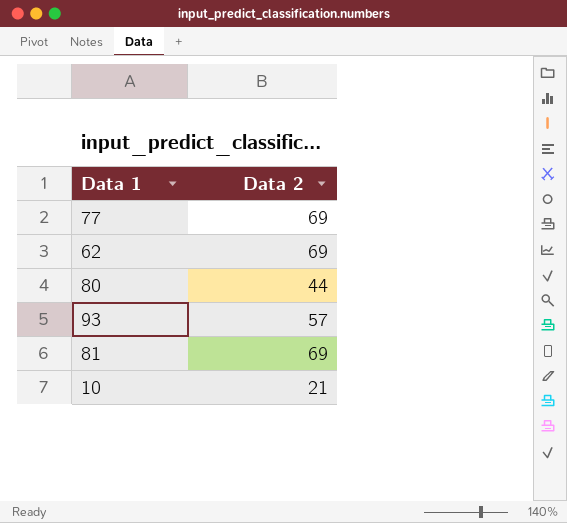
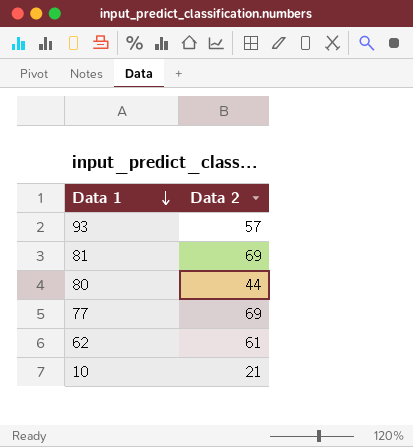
row order: none -> Data 1 descending
62 | Data 2: 69 -> 61

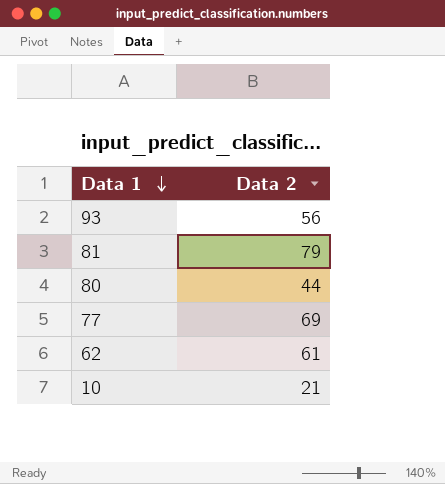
93 | Data 2: 57 -> 56
81 | Data 2: 69 -> 79

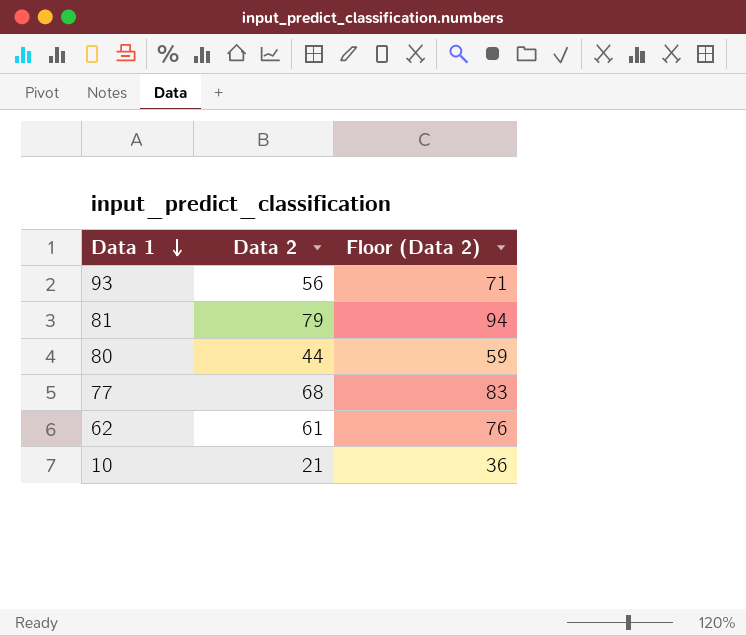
column Floor (Data 2) | formula: none -> [Data 2] + 15
77 | Data 2: 69 -> 68

